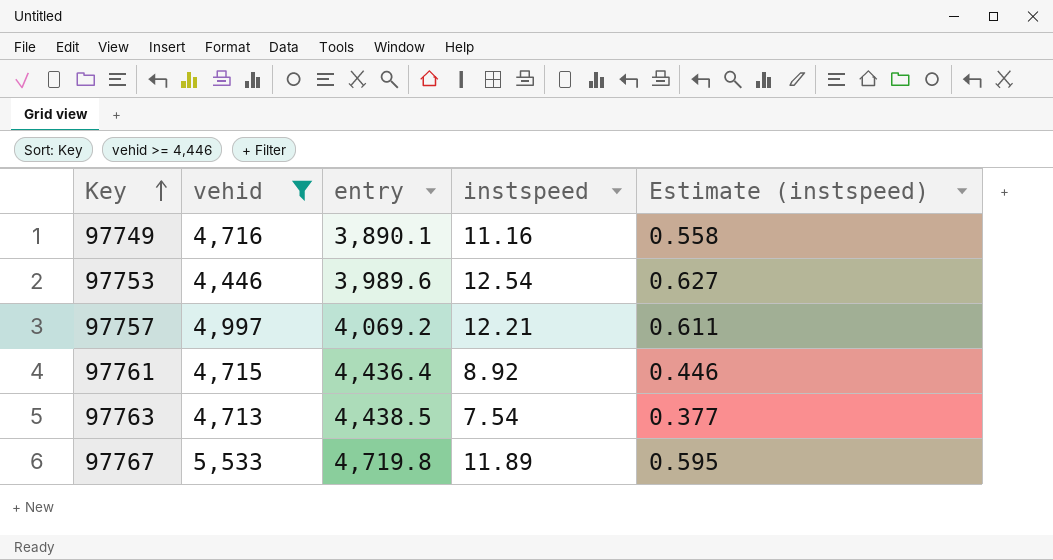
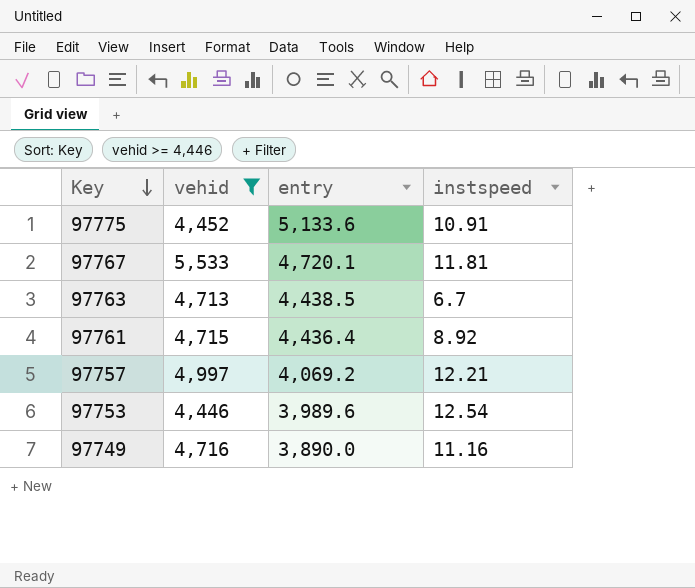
row order: Key ascending -> Key descending
column Estimate (instspeed) | formula: [instspeed] * 0.05 -> none
row 97775: none -> 4,452 | 5,133.6 | 10.91
97767 | entry: 4,719.8 -> 4,720.1
97767 | instspeed: 11.89 -> 11.81
97763 | instspeed: 7.54 -> 6.7
97749 | entry: 3,890.1 -> 3,890.0

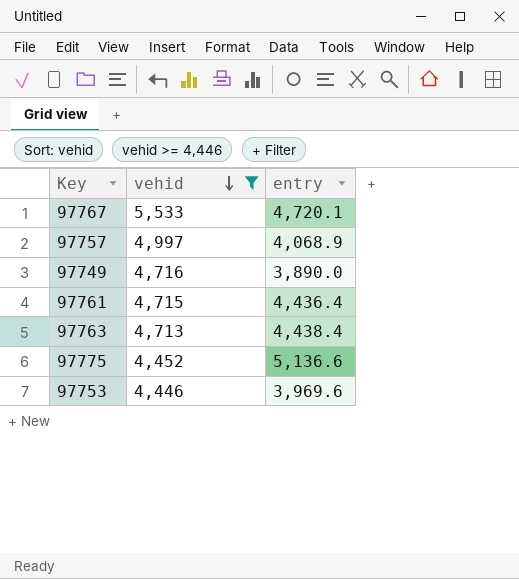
row order: Key descending -> vehid descending
column instspeed | position: 4 -> none
97757 | entry: 4,069.2 -> 4,068.9
97763 | entry: 4,438.5 -> 4,438.4
97775 | entry: 5,133.6 -> 5,136.6
97753 | entry: 3,989.6 -> 3,969.6

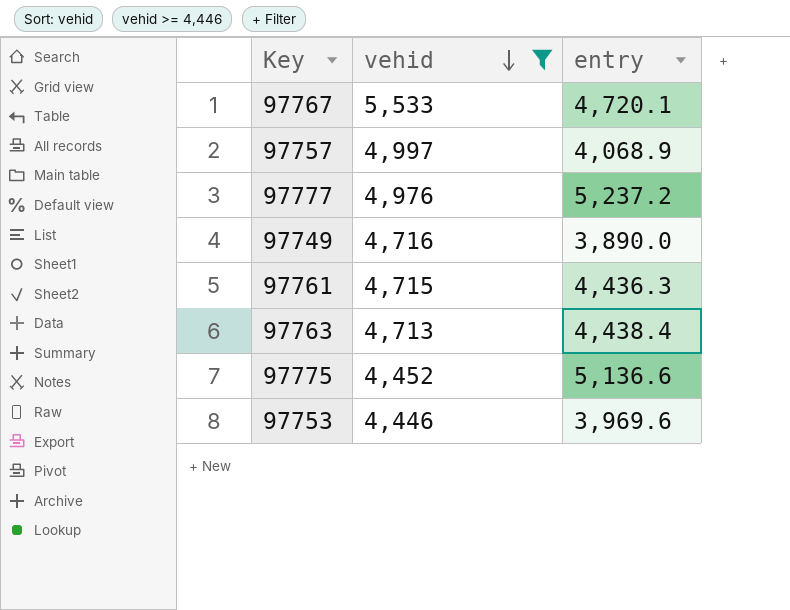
row 97777: none -> 4,976 | 5,237.2
97761 | entry: 4,436.4 -> 4,436.3

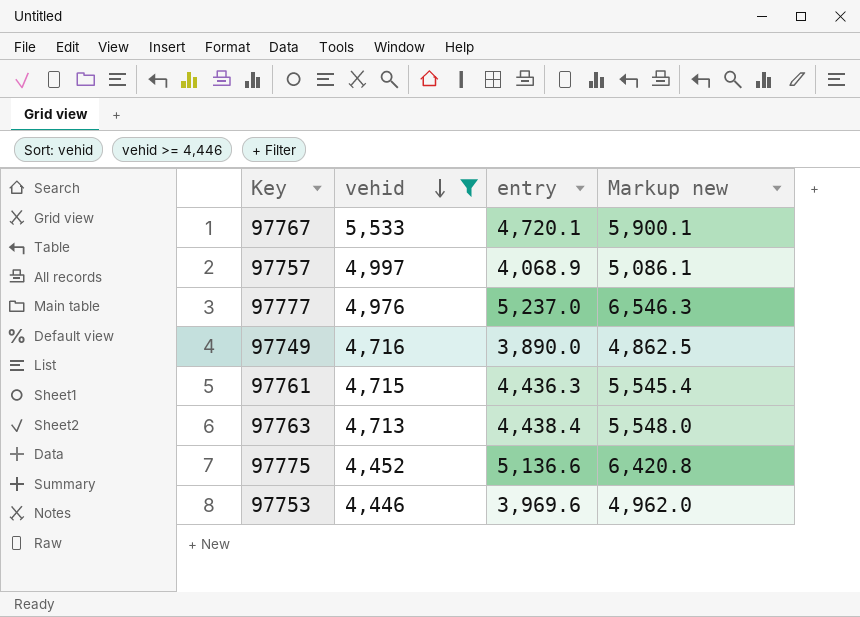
column Markup new | formula: none -> [entry] * 1.25
97777 | entry: 5,237.2 -> 5,237.0

